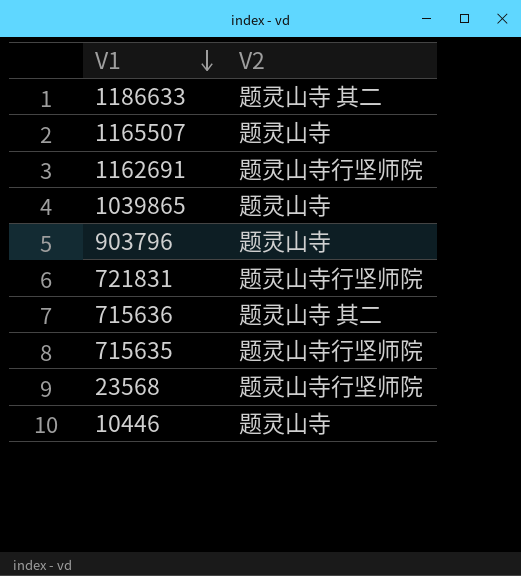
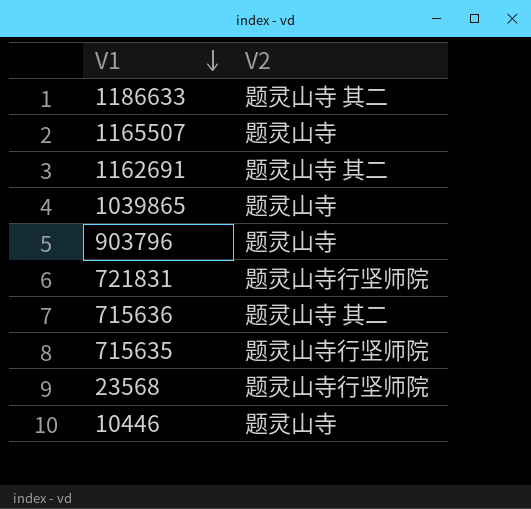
1162691 | V2: 题灵山寺行坚师院 -> 题灵山寺 其二

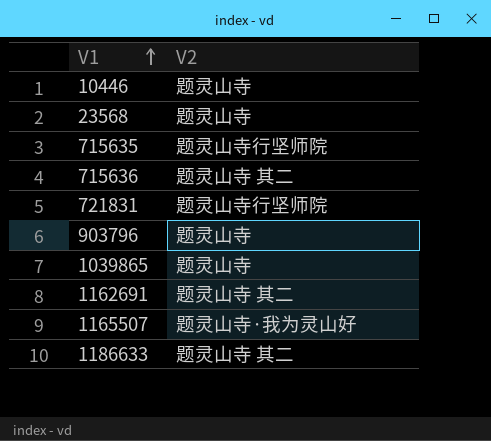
row order: V1 descending -> V1 ascending
23568 | V2: 题灵山寺行坚师院 -> 题灵山寺
1165507 | V2: 题灵山寺 -> 题灵山寺·我为灵山好

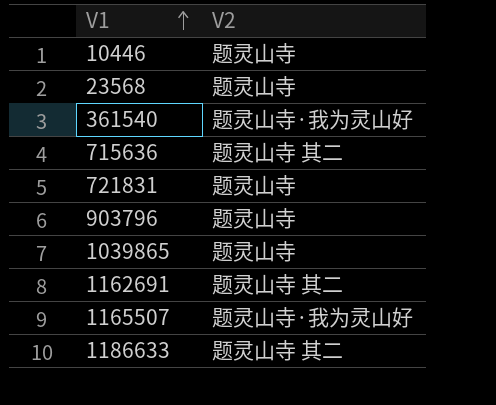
row 715635: 题灵山寺行坚师院 -> none
row 361540: none -> 题灵山寺·我为灵山好
721831 | V2: 题灵山寺行坚师院 -> 题灵山寺

